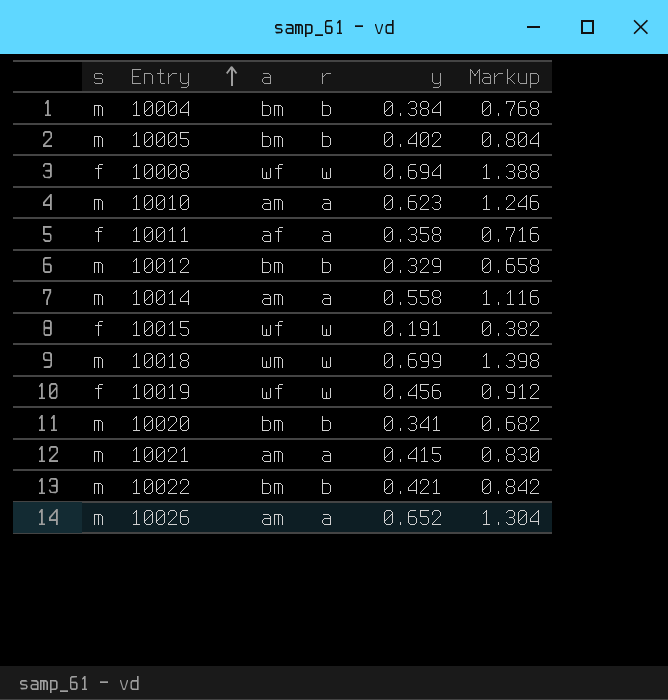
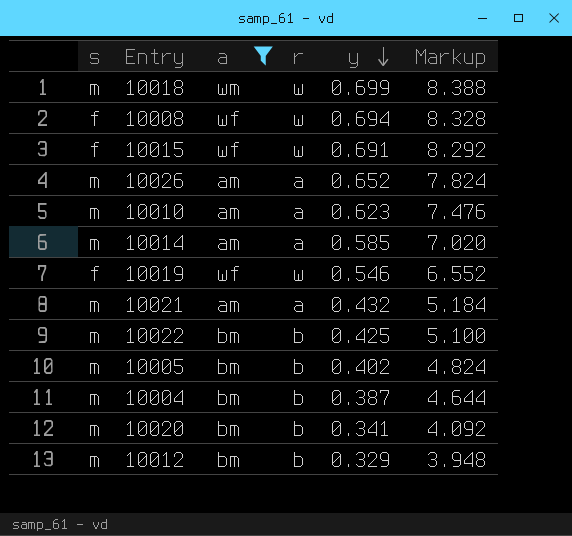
filter: none -> a != af
row order: Entry ascending -> y descending
column Markup | formula: [y] * 2 -> [y] * 12
10015 | y: 0.191 -> 0.691
10014 | y: 0.558 -> 0.585
10019 | y: 0.456 -> 0.546
10021 | y: 0.415 -> 0.432
10022 | y: 0.421 -> 0.425
10004 | y: 0.384 -> 0.387

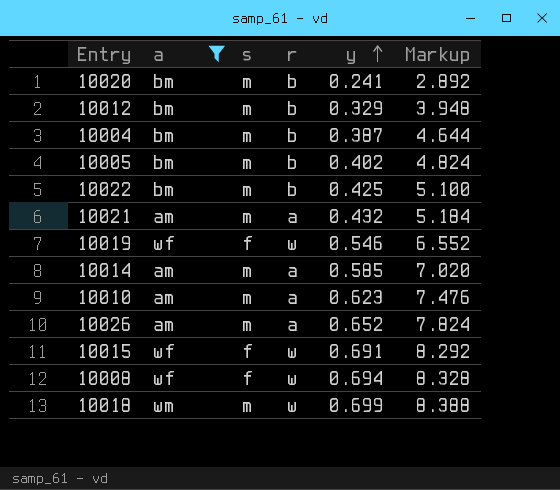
row order: y descending -> y ascending
column s | position: 1 -> 3
10020 | y: 0.341 -> 0.241
10020 | Markup: 4.092 -> 2.892

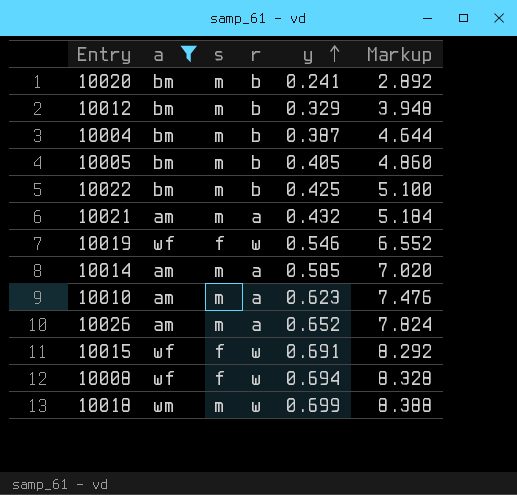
10005 | y: 0.402 -> 0.405
10005 | Markup: 4.824 -> 4.860

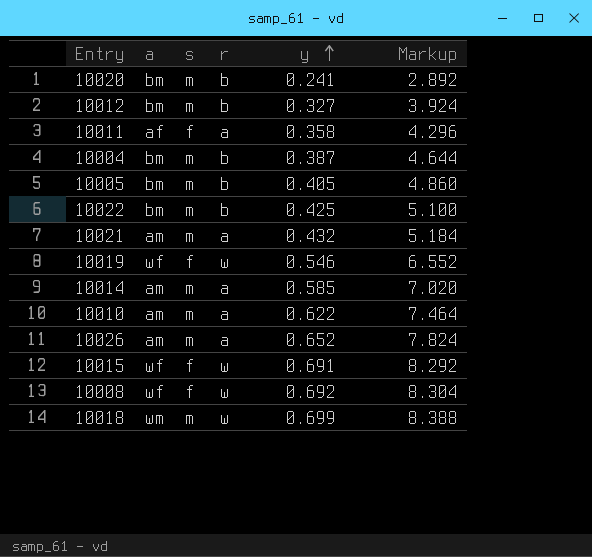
filter: a != af -> none
10012 | y: 0.329 -> 0.327
10012 | Markup: 3.948 -> 3.924
10010 | y: 0.623 -> 0.622
10010 | Markup: 7.476 -> 7.464
10008 | y: 0.694 -> 0.692
10008 | Markup: 8.328 -> 8.304

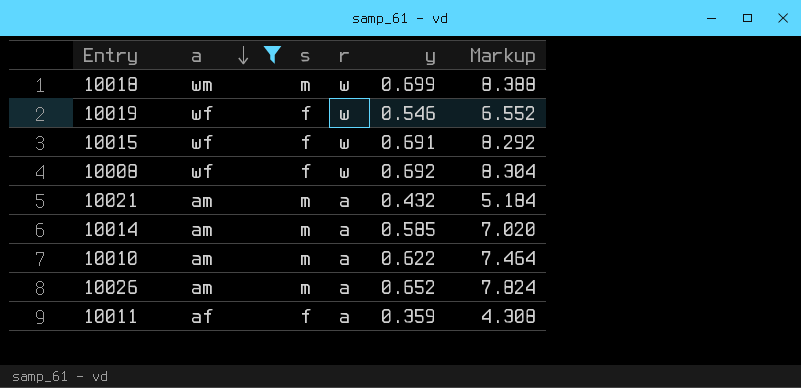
filter: none -> a != bm
row order: y ascending -> a descending
10011 | y: 0.358 -> 0.359
10011 | Markup: 4.296 -> 4.308

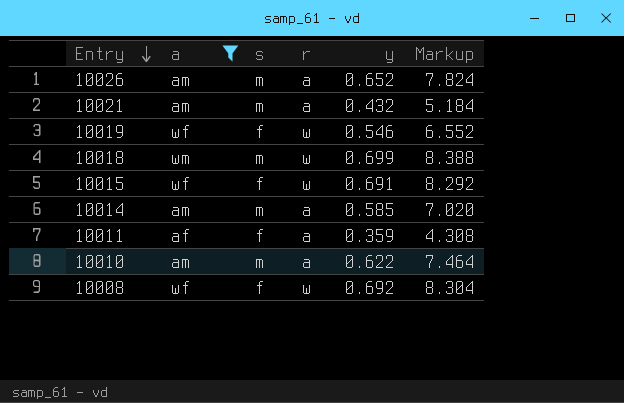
row order: a descending -> Entry descending

